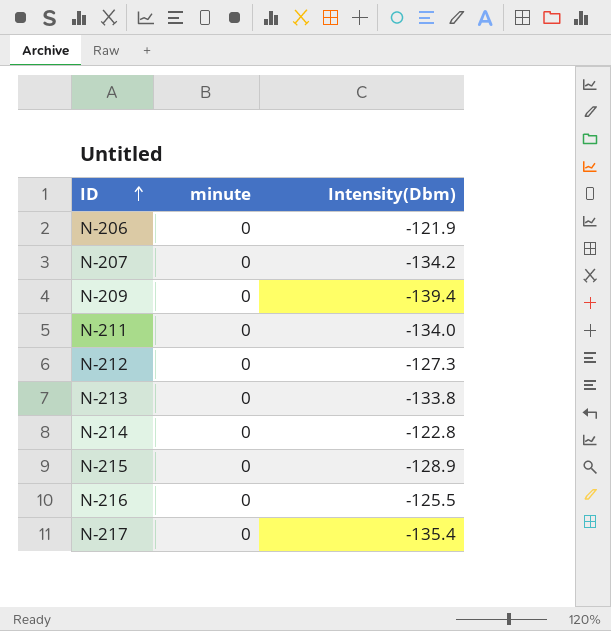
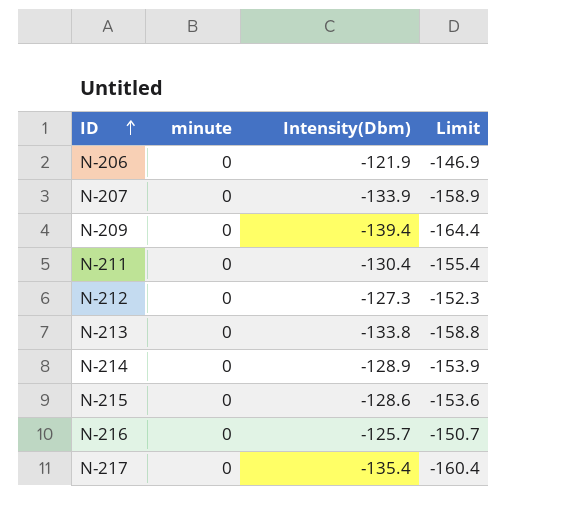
column Limit | formula: none -> [Intensity(Dbm)] - 25
N-207 | Intensity(Dbm): -134.2 -> -133.9
N-211 | Intensity(Dbm): -134.0 -> -130.4
N-214 | Intensity(Dbm): -122.8 -> -128.9
N-215 | Intensity(Dbm): -128.9 -> -128.6
N-216 | Intensity(Dbm): -125.5 -> -125.7

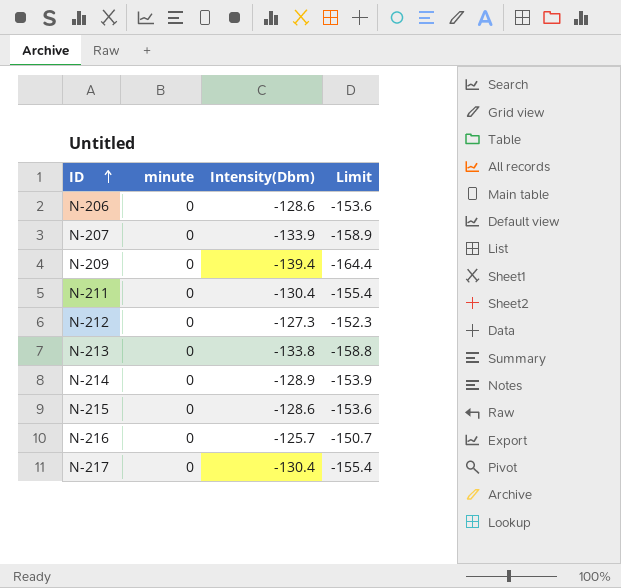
N-206 | Intensity(Dbm): -121.9 -> -128.6
N-206 | Limit: -146.9 -> -153.6
N-217 | Intensity(Dbm): -135.4 -> -130.4
N-217 | Limit: -160.4 -> -155.4

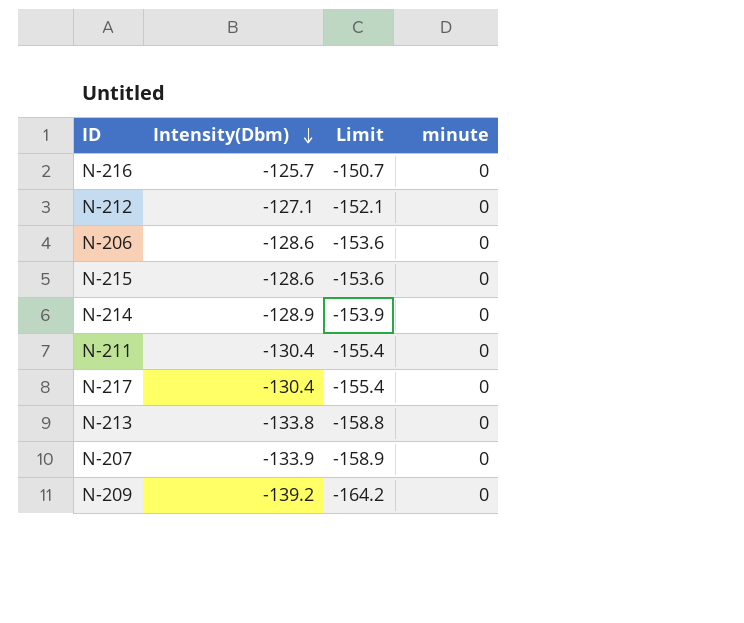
row order: ID ascending -> Intensity(Dbm) descending
column minute | position: 2 -> 4
N-212 | Intensity(Dbm): -127.3 -> -127.1
N-212 | Limit: -152.3 -> -152.1
N-209 | Intensity(Dbm): -139.4 -> -139.2
N-209 | Limit: -164.4 -> -164.2

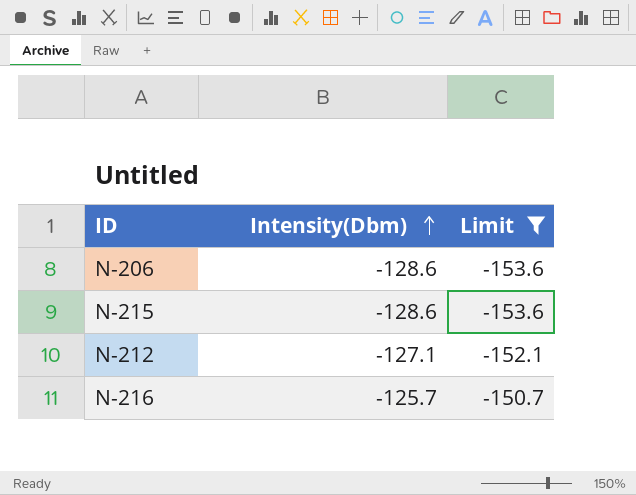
filter: none -> Limit >= -153.6
row order: Intensity(Dbm) descending -> Intensity(Dbm) ascending
column minute | position: 4 -> none

